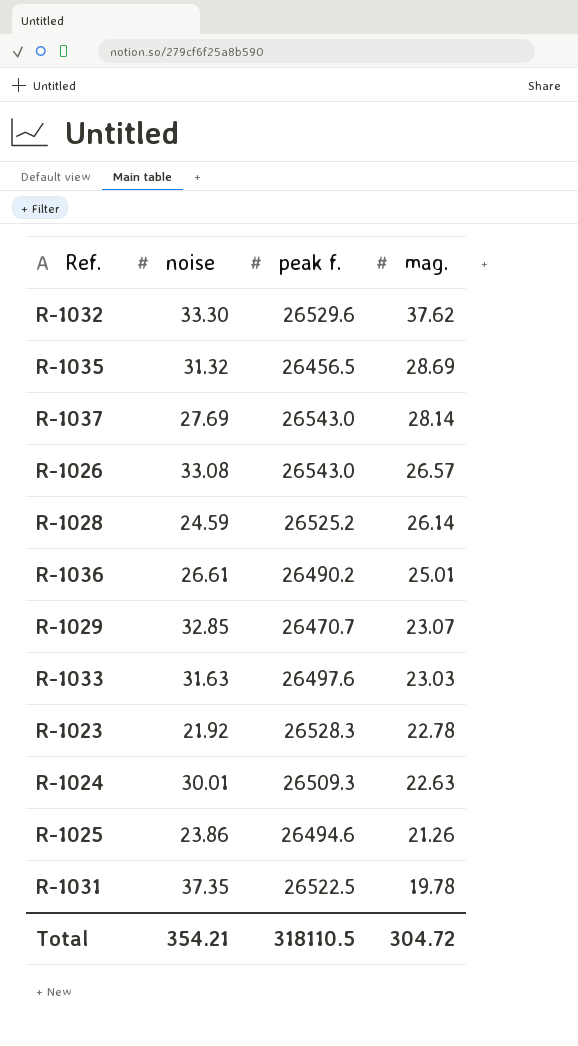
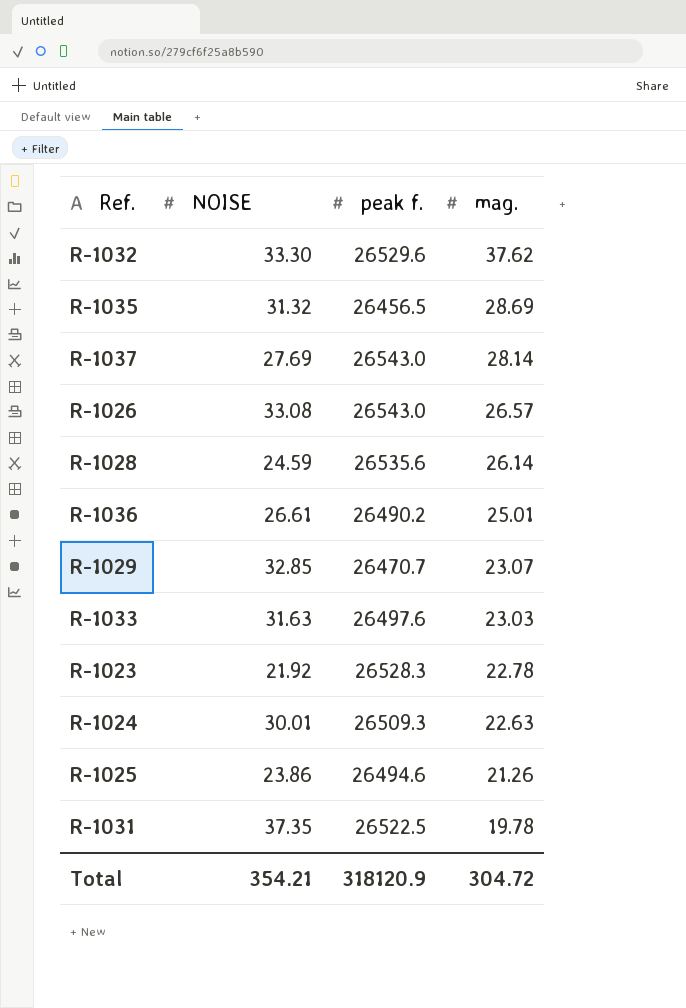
column name: noise -> NOISE
R-1028 | peak f.: 26525.2 -> 26535.6
Total | peak f.: 318110.5 -> 318120.9

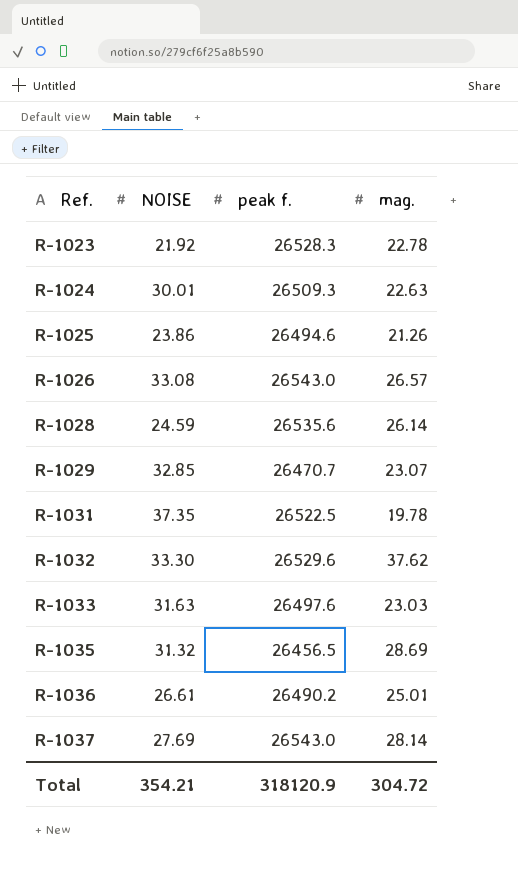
row order: mag. descending -> Ref. ascending

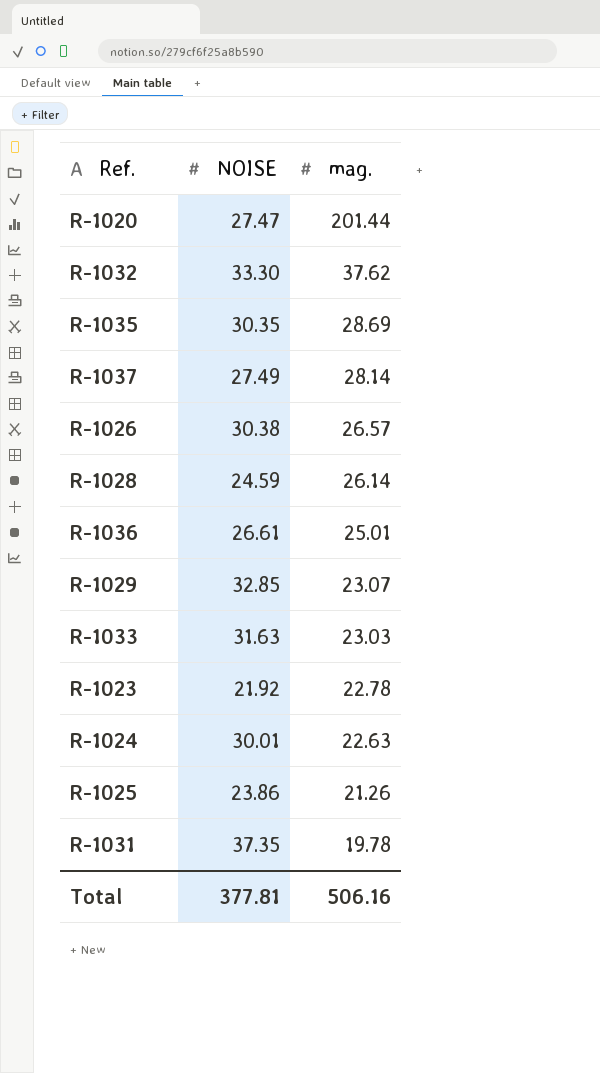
row order: Ref. ascending -> mag. descending
column peak f. | position: 3 -> none
row R-1020: none -> 27.47 | 201.44
R-1035 | NOISE: 31.32 -> 30.35
R-1037 | NOISE: 27.69 -> 27.49
R-1026 | NOISE: 33.08 -> 30.38
Total | NOISE: 354.21 -> 377.81
Total | mag.: 304.72 -> 506.16

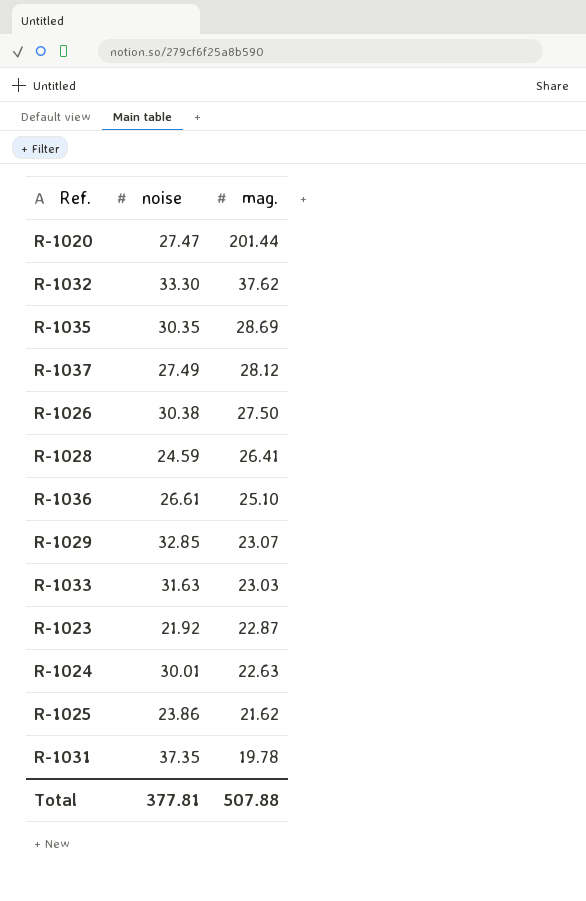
column name: NOISE -> noise
R-1037 | mag.: 28.14 -> 28.12
R-1026 | mag.: 26.57 -> 27.50
R-1028 | mag.: 26.14 -> 26.41
R-1036 | mag.: 25.01 -> 25.10
R-1023 | mag.: 22.78 -> 22.87
R-1025 | mag.: 21.26 -> 21.62
Total | mag.: 506.16 -> 507.88

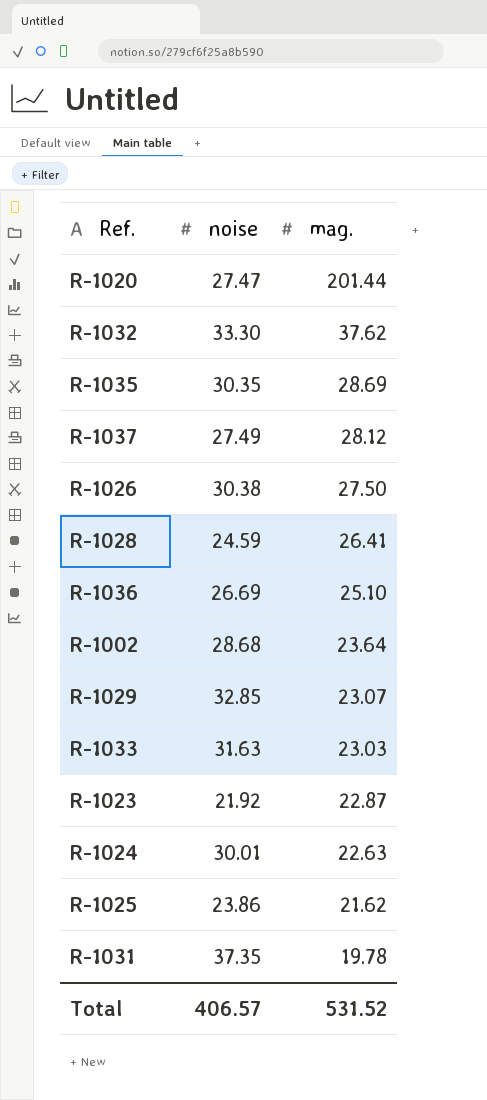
R-1036 | noise: 26.61 -> 26.69
row R-1002: none -> 28.68 | 23.64
Total | noise: 377.81 -> 406.57
Total | mag.: 507.88 -> 531.52

